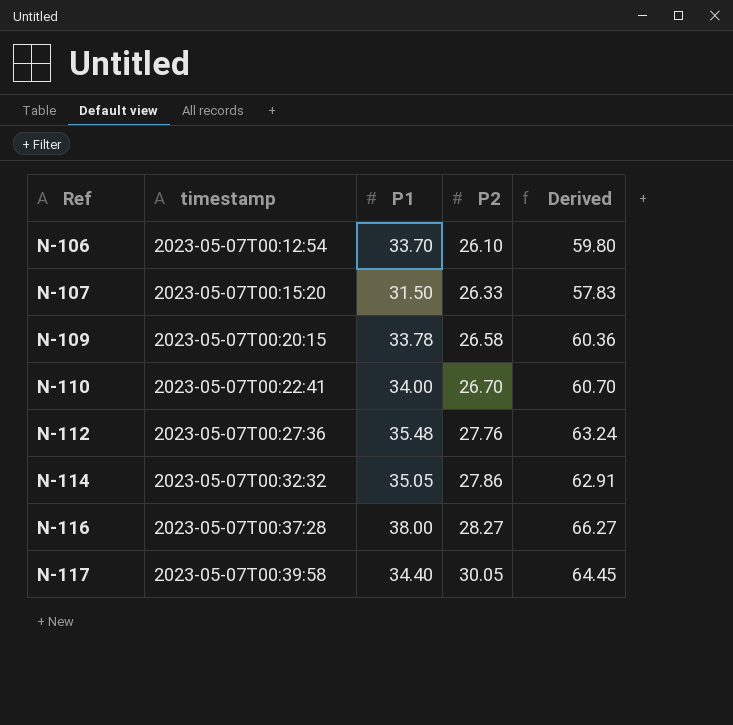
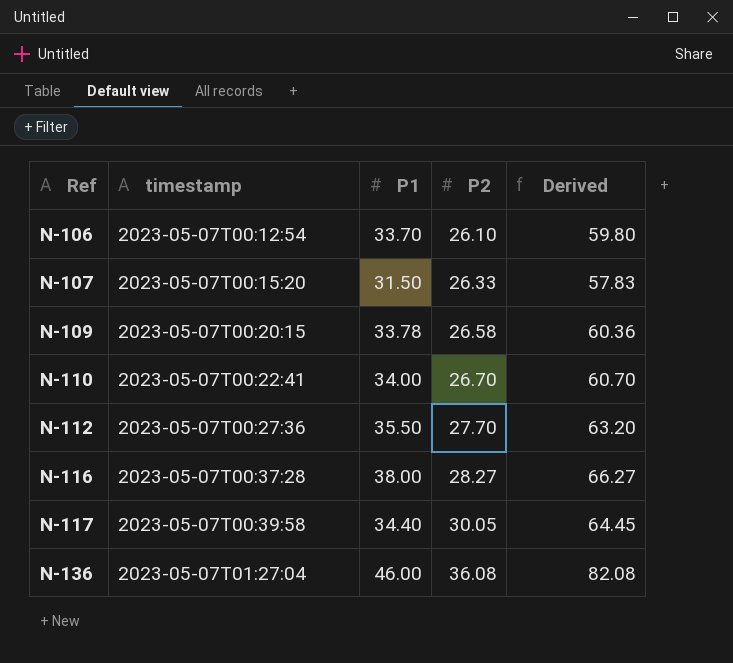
row N-114: 2023-05-07T00:32:32 | 35.05 | 27.86 | 62.91 -> none
N-112 | P1: 35.48 -> 35.50
N-112 | P2: 27.76 -> 27.70
N-112 | Derived: 63.24 -> 63.20
row N-136: none -> 2023-05-07T01:27:04 | 46.00 | 36.08 | 82.08

